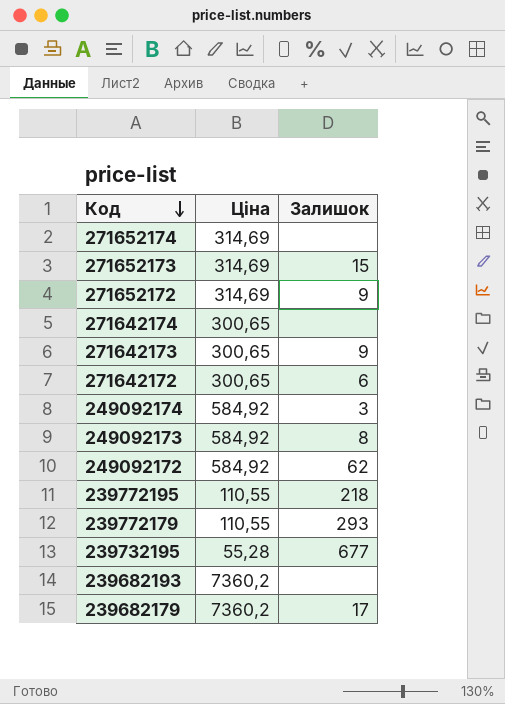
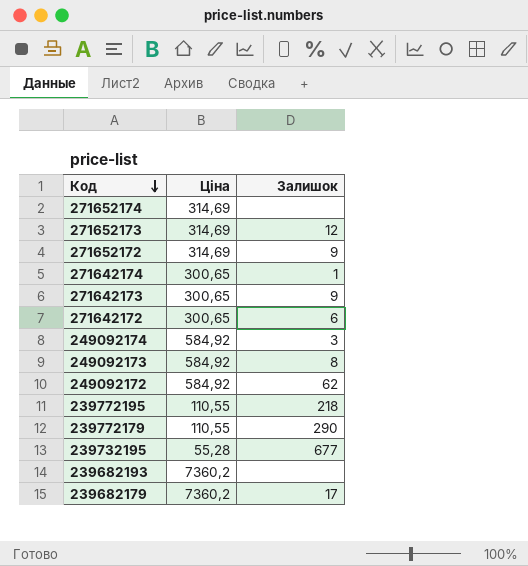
271652173 | Залишок: 15 -> 12
271642174 | Залишок: none -> 1
239772179 | Залишок: 293 -> 290

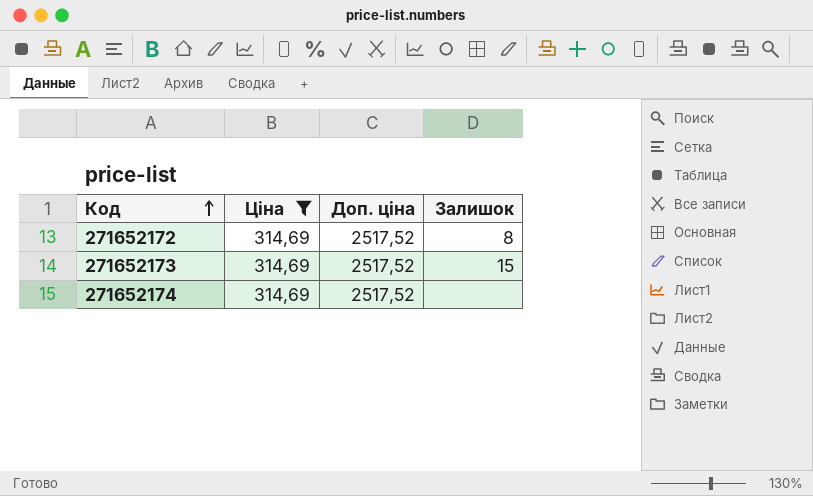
filter: none -> Ціна = 314,69
row order: Код descending -> Код ascending
column Доп. ціна | position: none -> 3
271652172 | Залишок: 9 -> 8
271652173 | Залишок: 12 -> 15

